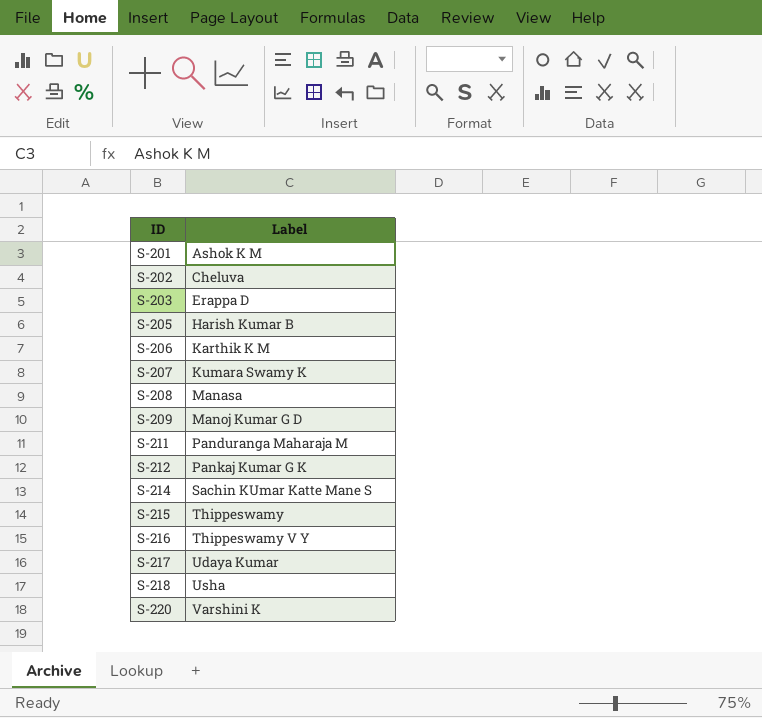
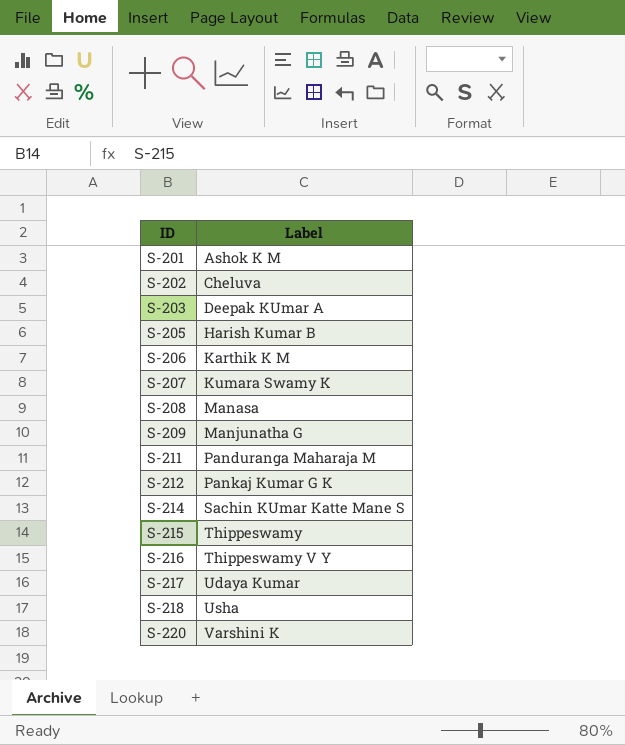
S-203 | Label: Erappa D -> Deepak KUmar A
S-209 | Label: Manoj Kumar G D -> Manjunatha G

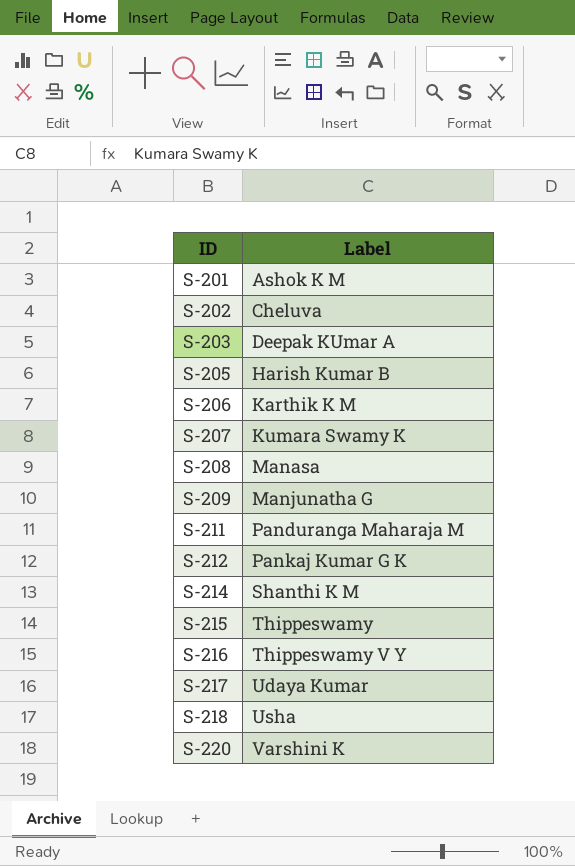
S-214 | Label: Sachin KUmar Katte Mane S -> Shanthi K M

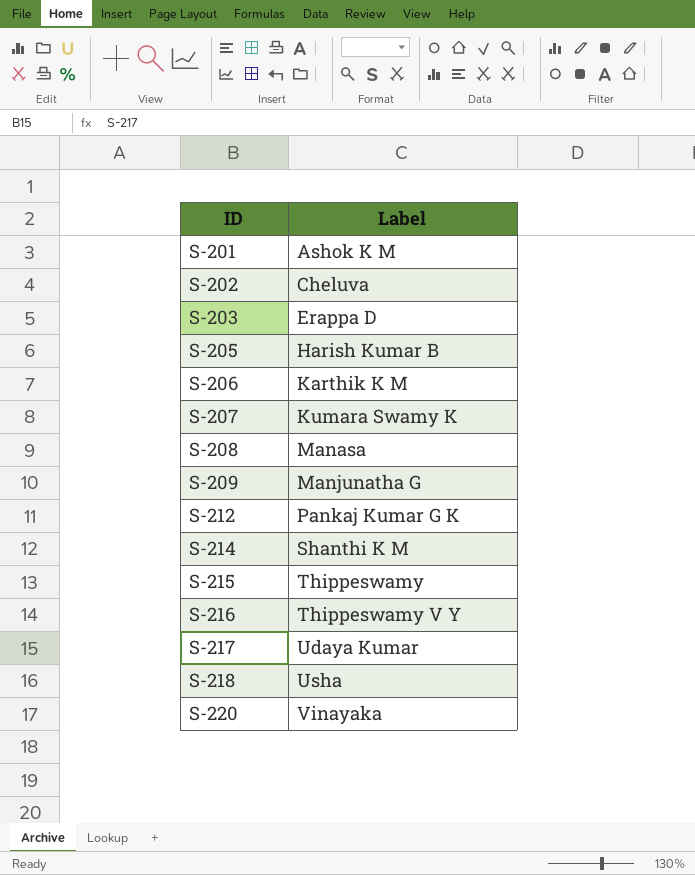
row S-211: Panduranga Maharaja M -> none
S-203 | Label: Deepak KUmar A -> Erappa D
S-220 | Label: Varshini K -> Vinayaka

